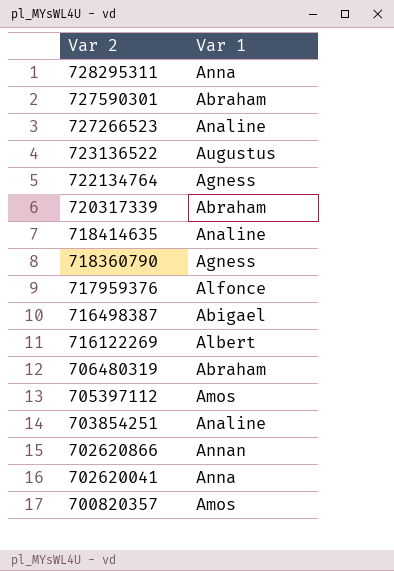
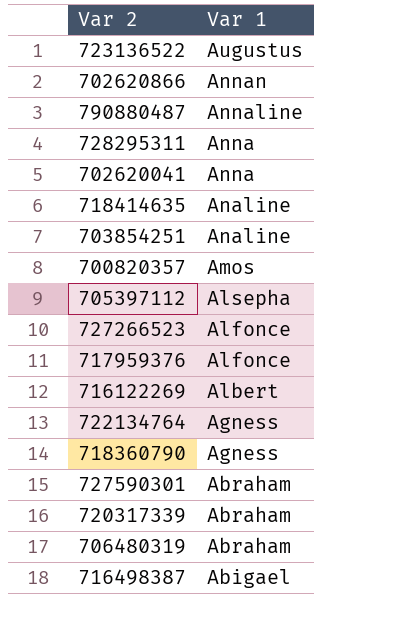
row order: Var 2 descending -> Var 1 descending
row 790880487: none -> Annaline
705397112 | Var 1: Amos -> Alsepha
727266523 | Var 1: Analine -> Alfonce

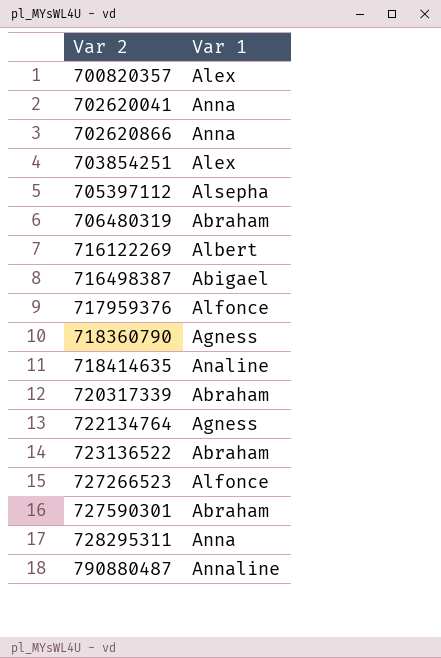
row order: Var 1 descending -> Var 2 ascending
700820357 | Var 1: Amos -> Alex
702620866 | Var 1: Annan -> Anna
703854251 | Var 1: Analine -> Alex
723136522 | Var 1: Augustus -> Abraham

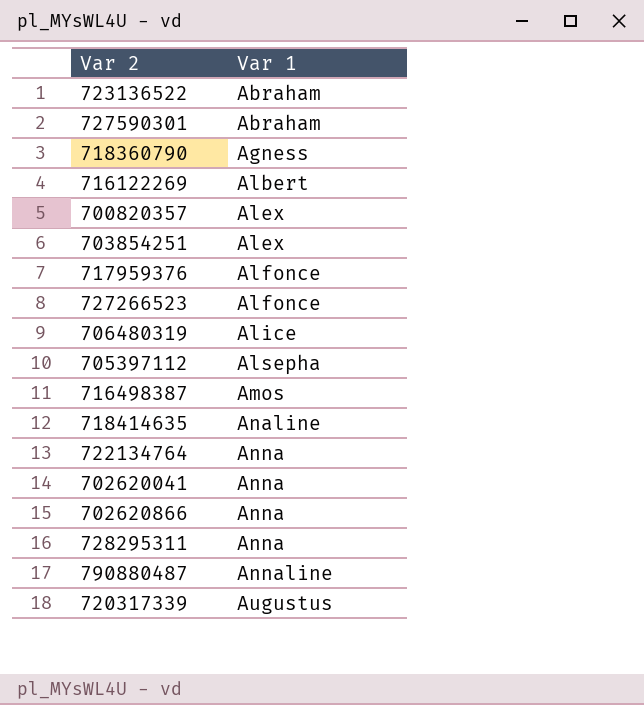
row order: Var 2 ascending -> Var 1 ascending
706480319 | Var 1: Abraham -> Alice
716498387 | Var 1: Abigael -> Amos
722134764 | Var 1: Agness -> Anna
720317339 | Var 1: Abraham -> Augustus

